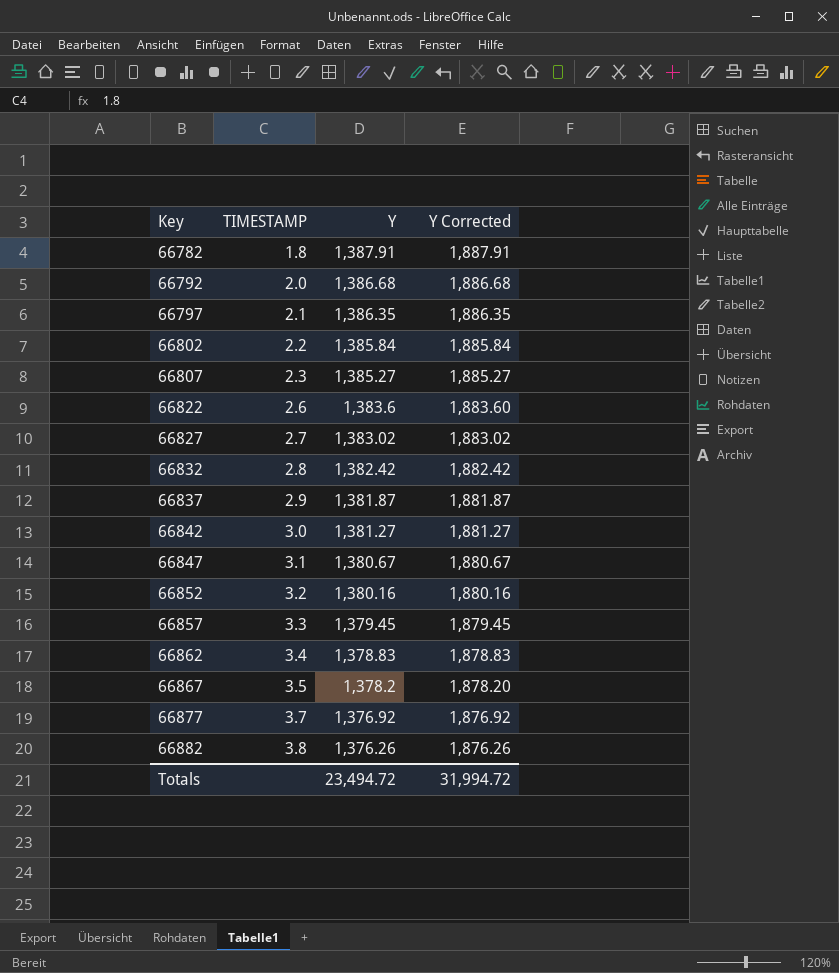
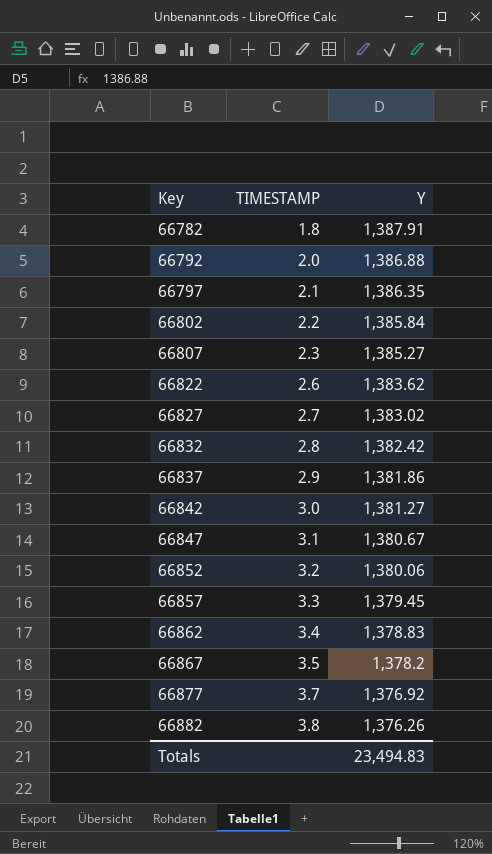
column Y Corrected | formula: [Y] + 500 -> none
66792 | Y: 1,386.68 -> 1,386.88
66822 | Y: 1,383.6 -> 1,383.62
66837 | Y: 1,381.87 -> 1,381.86
66852 | Y: 1,380.16 -> 1,380.06
Totals | Y: 23,494.72 -> 23,494.83

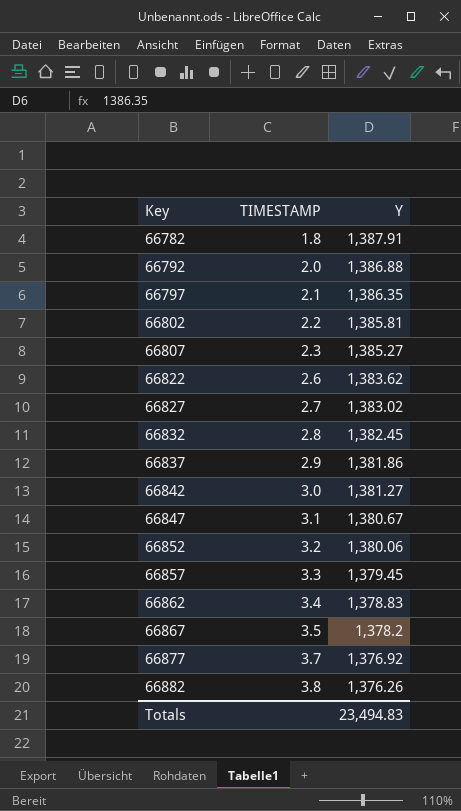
66802 | Y: 1,385.84 -> 1,385.81
66832 | Y: 1,382.42 -> 1,382.45

